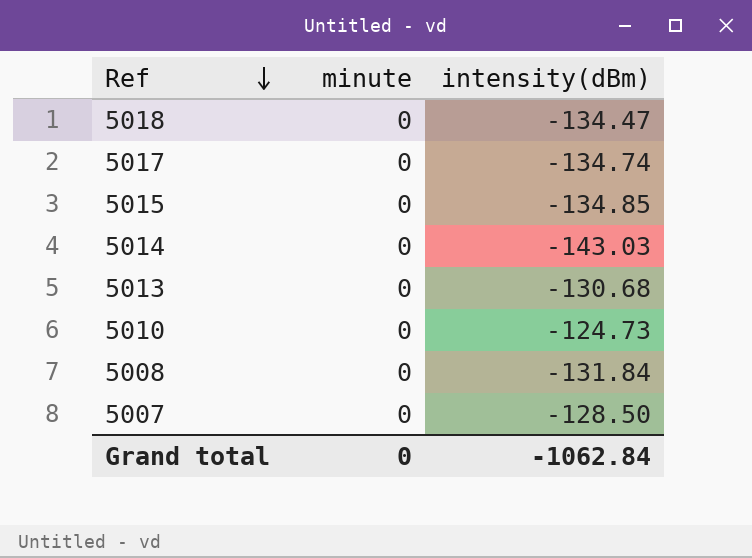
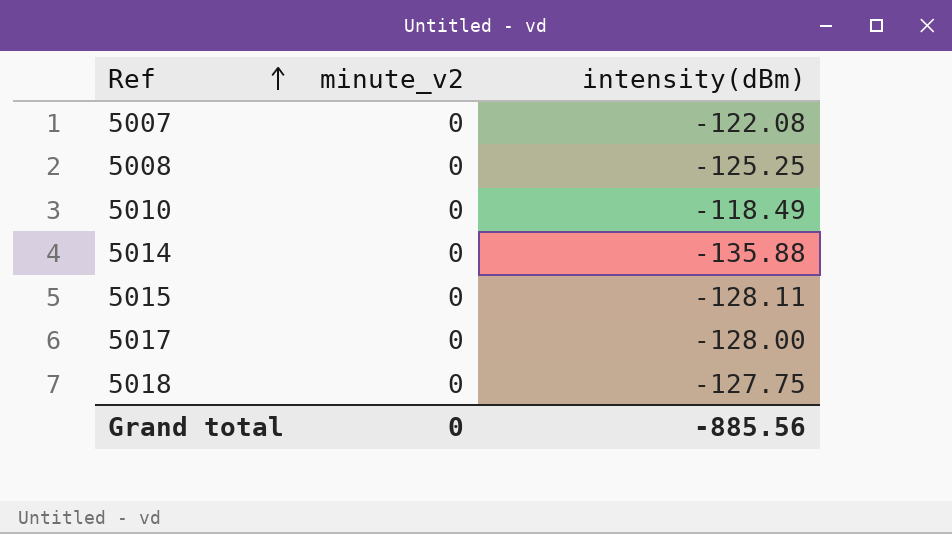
row order: Ref descending -> Ref ascending
column name: minute -> minute_v2
row 5013: 0 | -130.68 -> none
5007 | intensity(dBm): -128.50 -> -122.08
5008 | intensity(dBm): -131.84 -> -125.25
5010 | intensity(dBm): -124.73 -> -118.49
5014 | intensity(dBm): -143.03 -> -135.88
5015 | intensity(dBm): -134.85 -> -128.11
5017 | intensity(dBm): -134.74 -> -128.00
5018 | intensity(dBm): -134.47 -> -127.75
Grand total | intensity(dBm): -1062.84 -> -885.56

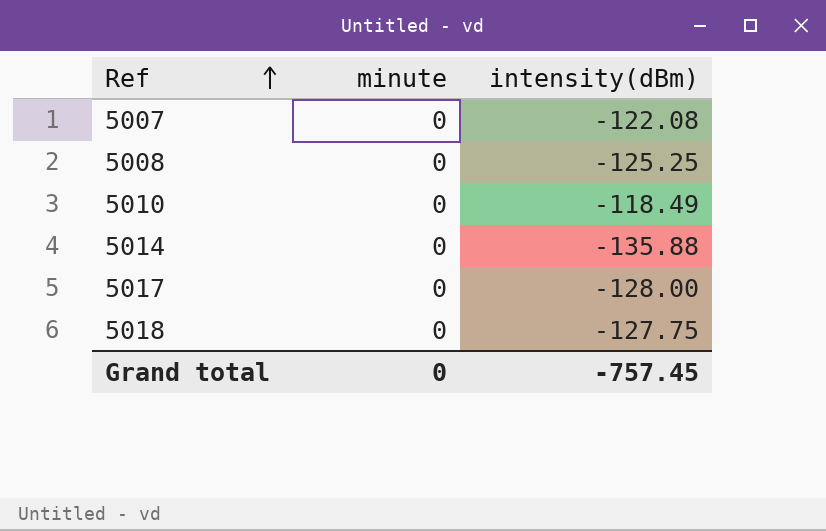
column name: minute_v2 -> minute
row 5015: 0 | -128.11 -> none
Grand total | intensity(dBm): -885.56 -> -757.45

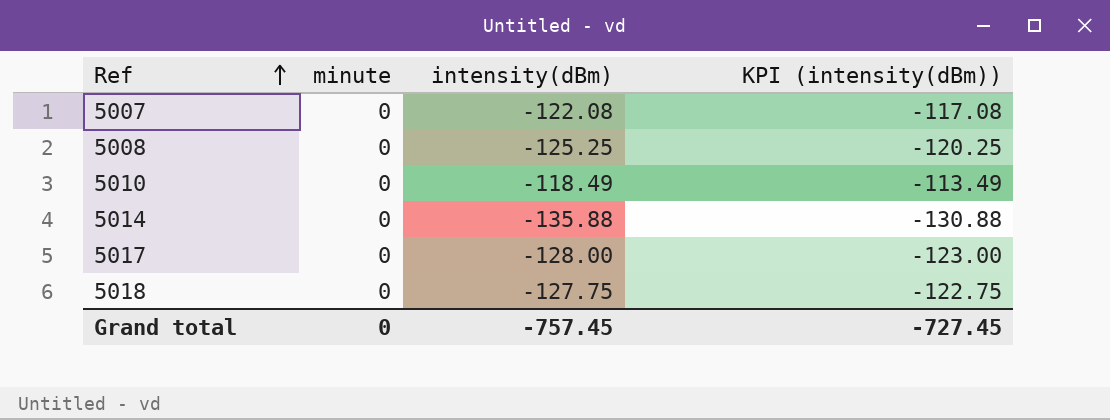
column KPI (intensity(dBm)) | formula: none -> [intensity(dBm)] + 5

